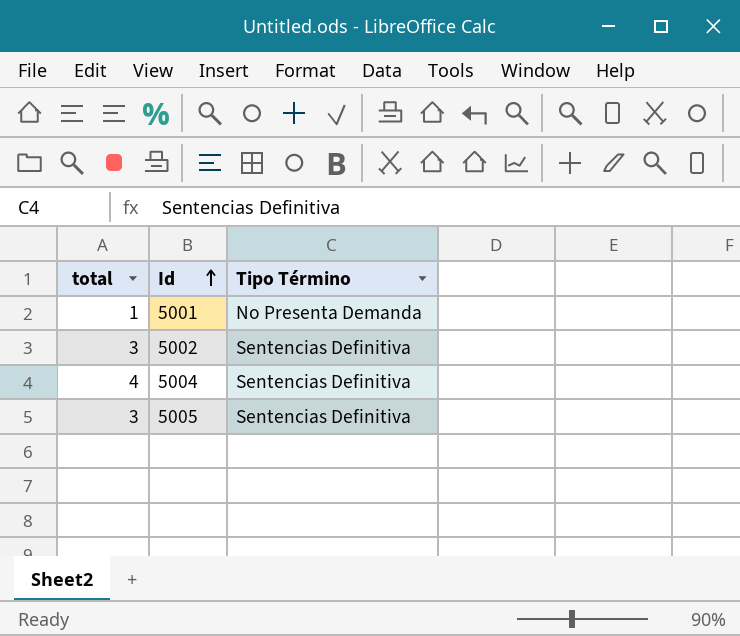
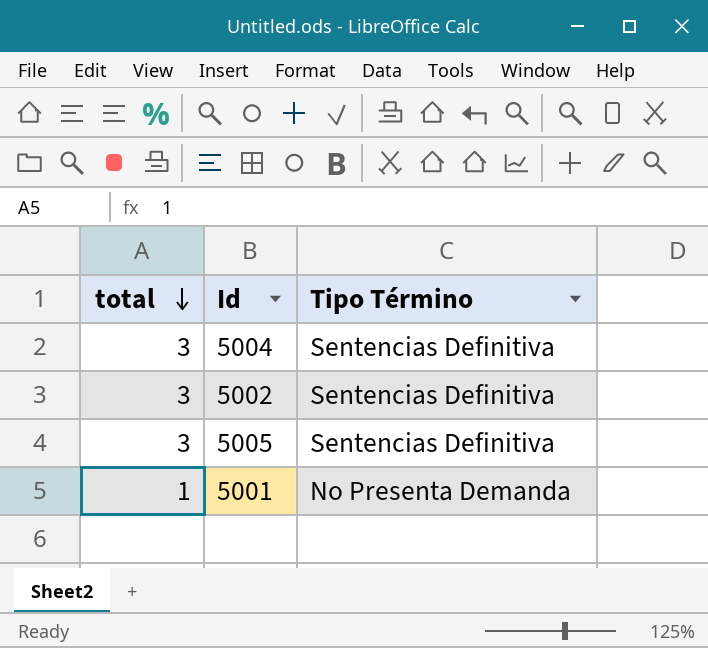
row order: Id ascending -> total descending
5004 | total: 4 -> 3

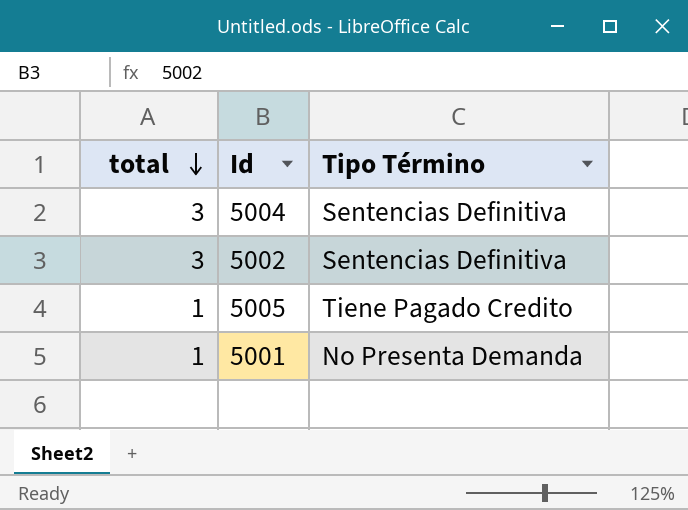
5005 | total: 3 -> 1
5005 | Tipo Término: Sentencias Definitiva -> Tiene Pagado Credito

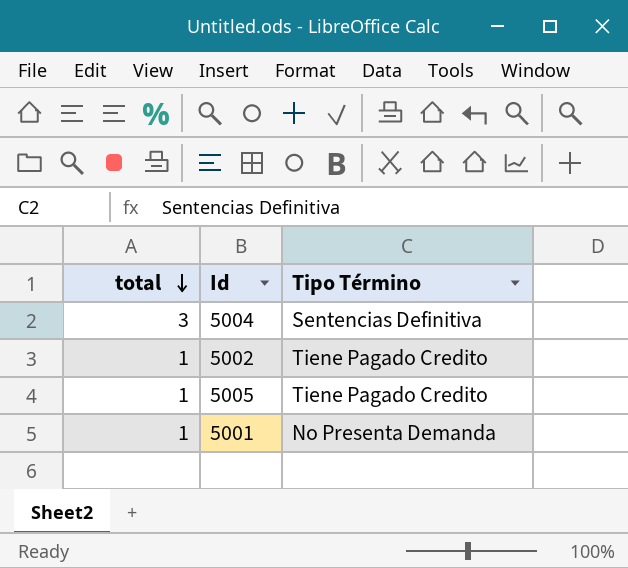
5002 | total: 3 -> 1
5002 | Tipo Término: Sentencias Definitiva -> Tiene Pagado Credito

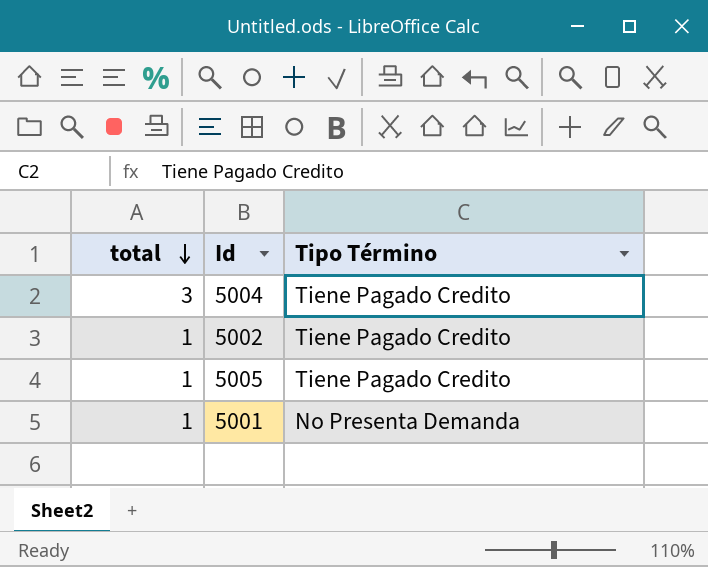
5004 | Tipo Término: Sentencias Definitiva -> Tiene Pagado Credito

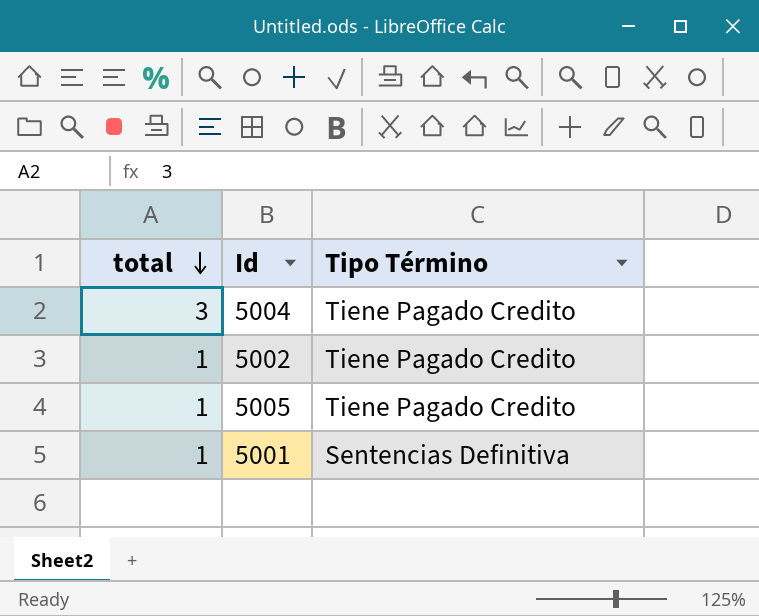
5001 | Tipo Término: No Presenta Demanda -> Sentencias Definitiva

